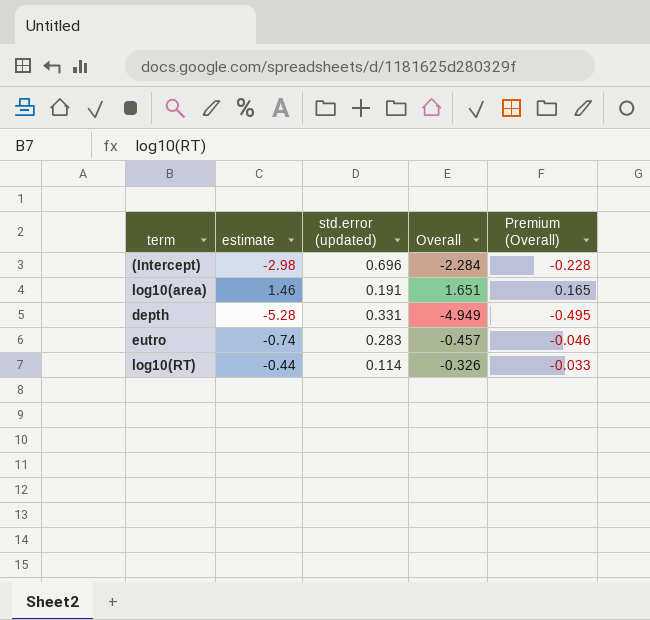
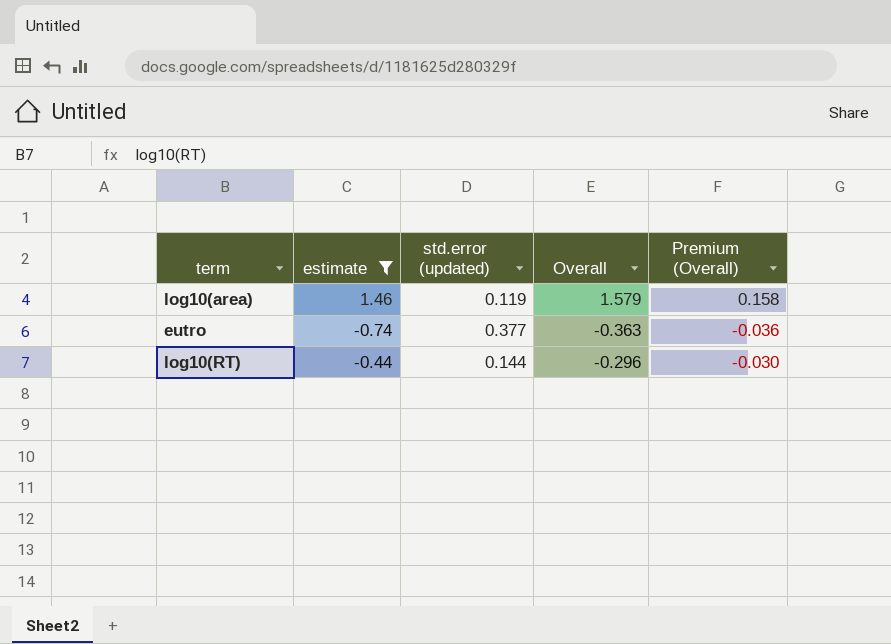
filter: none -> estimate >= -0.74
log10(area) | std.error (updated): 0.191 -> 0.119
log10(area) | Overall: 1.651 -> 1.579
log10(area) | Premium (Overall): 0.165 -> 0.158
eutro | std.error (updated): 0.283 -> 0.377
eutro | Overall: -0.457 -> -0.363
eutro | Premium (Overall): -0.046 -> -0.036
log10(RT) | std.error (updated): 0.114 -> 0.144
log10(RT) | Overall: -0.326 -> -0.296
log10(RT) | Premium (Overall): -0.033 -> -0.030

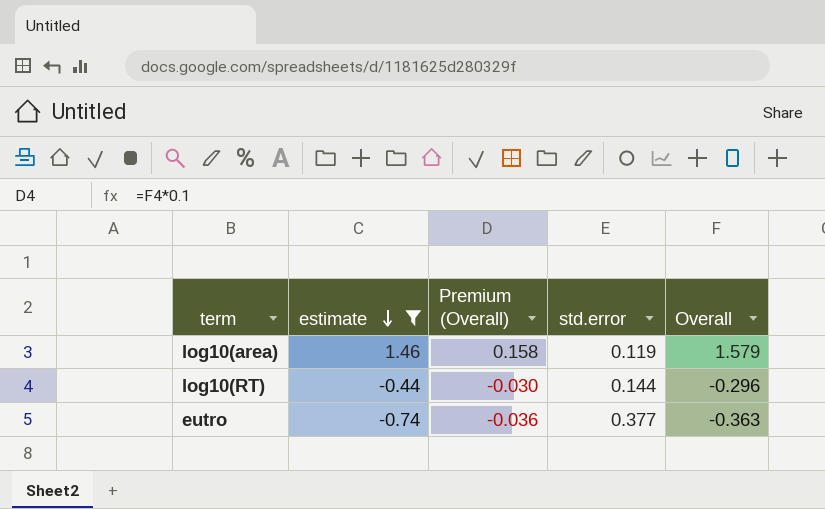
row order: none -> estimate descending
column Premium (Overall) | position: 5 -> 3
column name: std.error (updated) -> std.error

